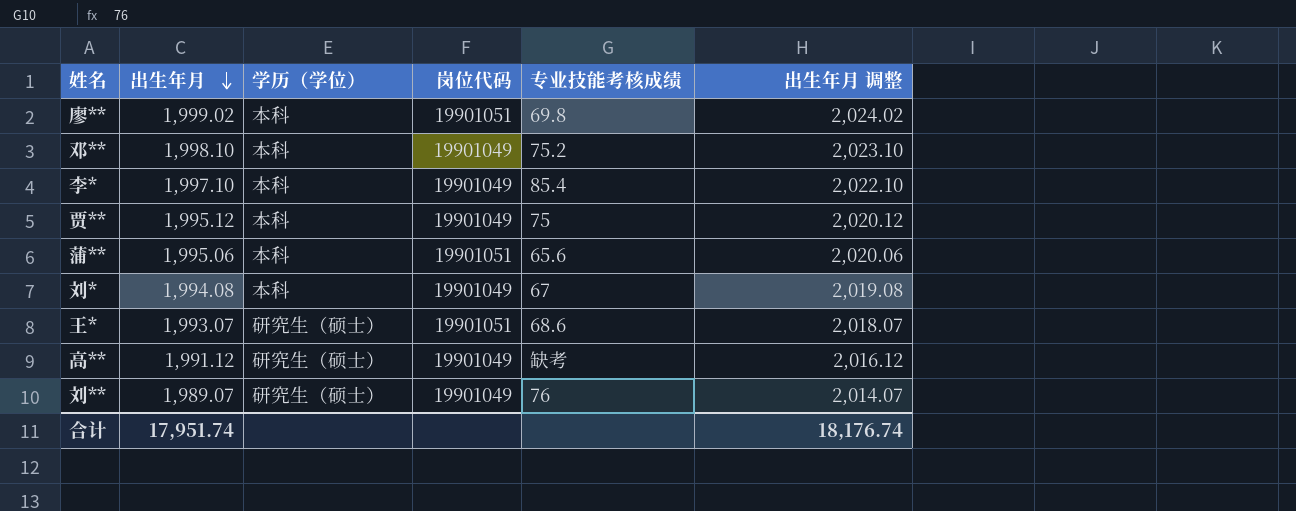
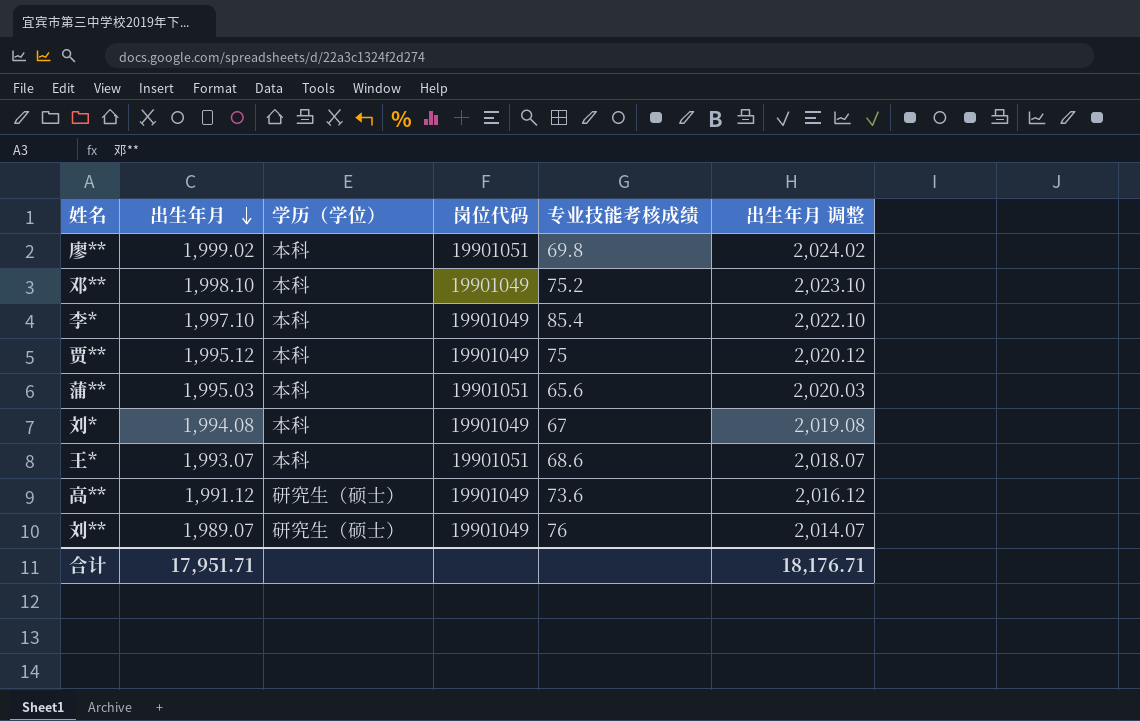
蒲** | 出生年月: 1,995.06 -> 1,995.03
蒲** | 出生年月 调整: 2,020.06 -> 2,020.03
王* | 学历（学位）: 研究生（硕士） -> 本科
高** | 专业技能考核成绩: 缺考 -> 73.6
合计 | 出生年月: 17,951.74 -> 17,951.71
合计 | 出生年月 调整: 18,176.74 -> 18,176.71

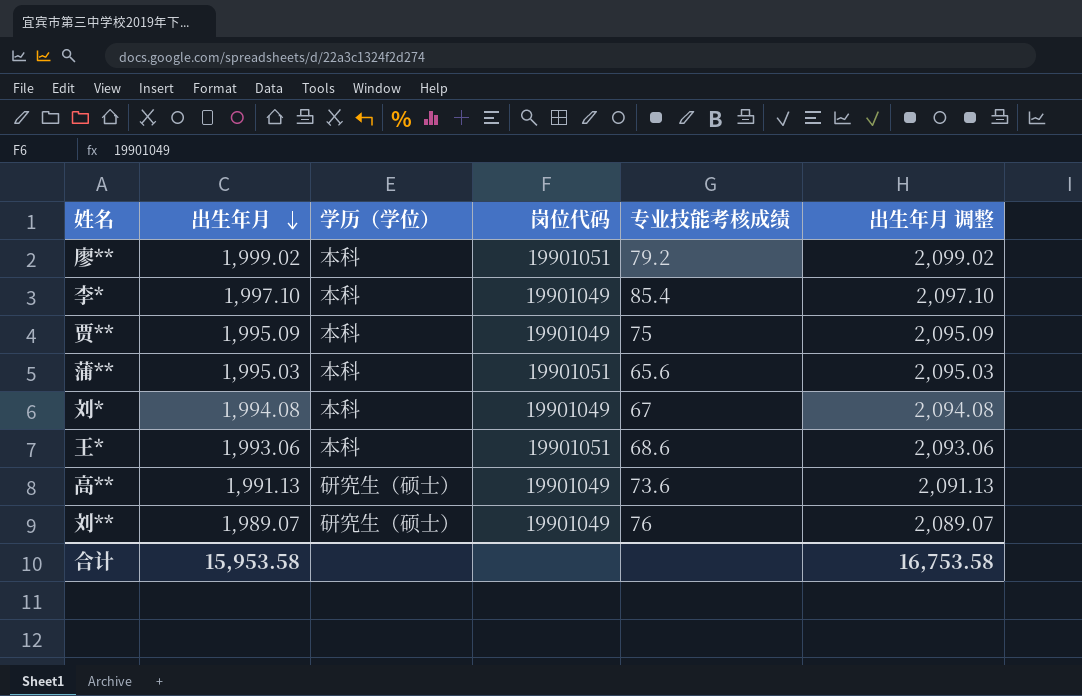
column 出生年月 调整 | formula: [出生年月] + 25 -> [出生年月] + 100
row 邓**: 1,998.10 | 本科 | 19901049 | 75.2 | 2,023.10 -> none
廖** | 专业技能考核成绩: 69.8 -> 79.2
贾** | 出生年月: 1,995.12 -> 1,995.09
王* | 出生年月: 1,993.07 -> 1,993.06
高** | 出生年月: 1,991.12 -> 1,991.13
合计 | 出生年月: 17,951.71 -> 15,953.58
合计 | 出生年月 调整: 18,176.71 -> 16,753.58

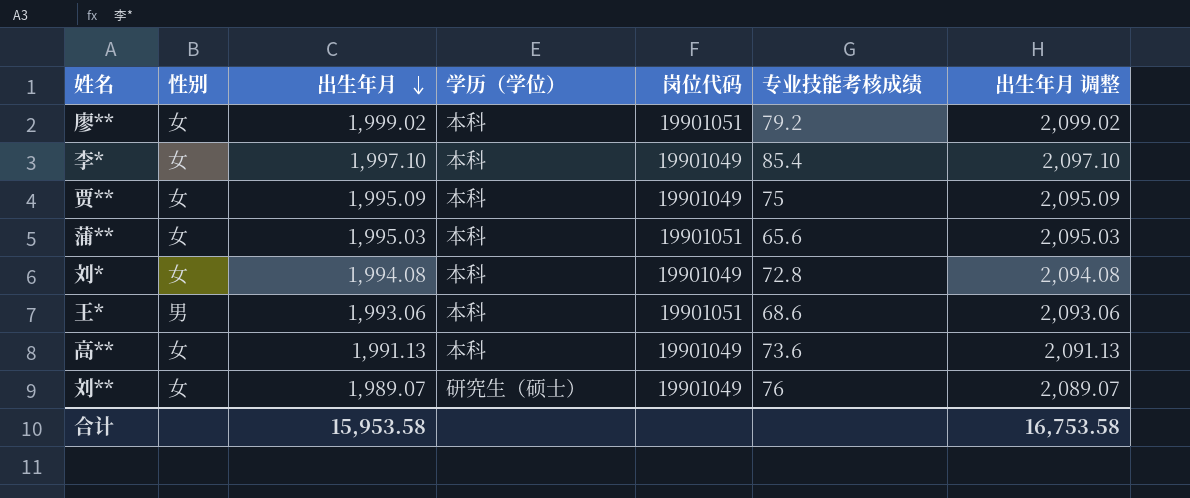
column 性别 | position: none -> 2
刘* | 专业技能考核成绩: 67 -> 72.8
高** | 学历（学位）: 研究生（硕士） -> 本科

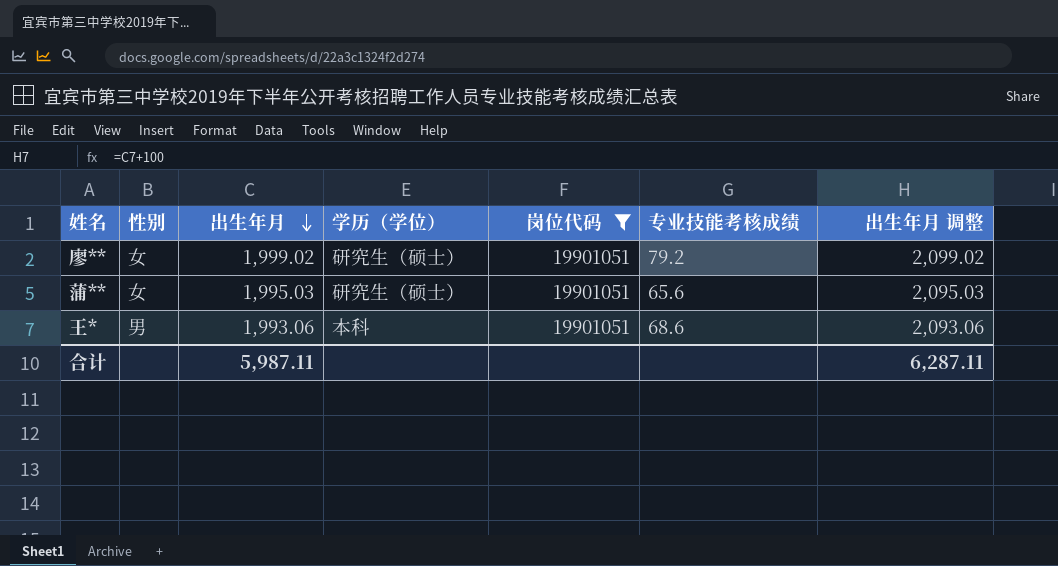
filter: none -> 岗位代码 = 19901051
廖** | 学历（学位）: 本科 -> 研究生（硕士）
蒲** | 学历（学位）: 本科 -> 研究生（硕士）
合计 | 出生年月: 15,953.58 -> 5,987.11
合计 | 出生年月 调整: 16,753.58 -> 6,287.11

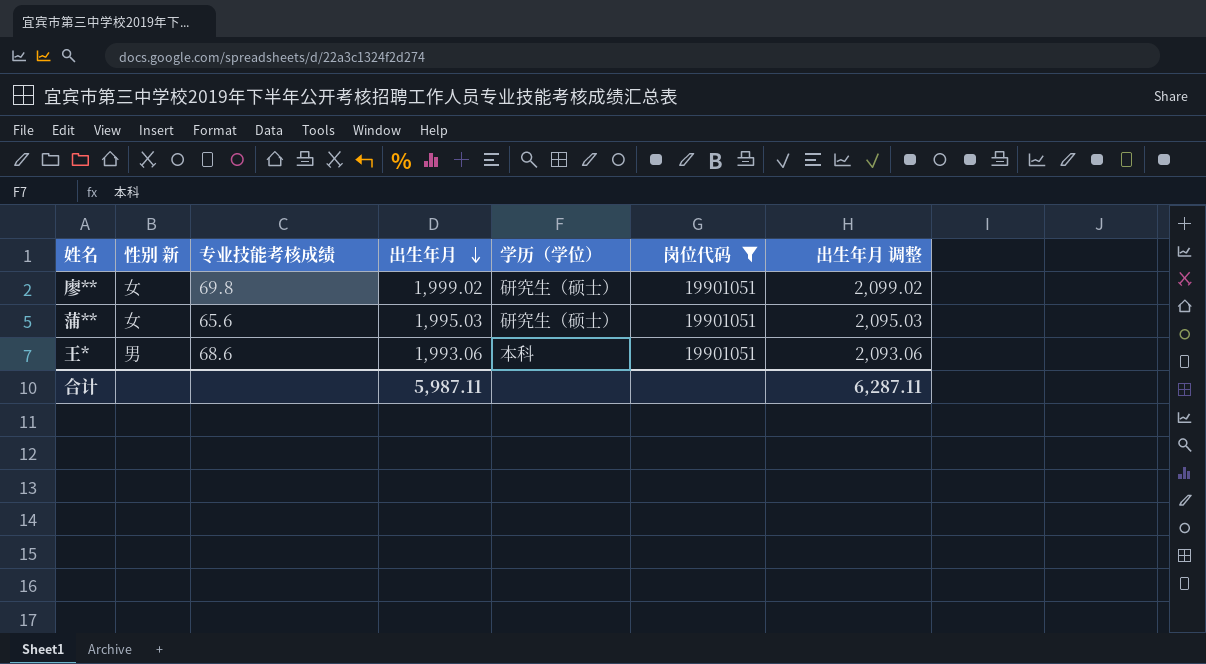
column name: 性别 -> 性别 新
column 专业技能考核成绩 | position: 6 -> 3
廖** | 专业技能考核成绩: 79.2 -> 69.8

